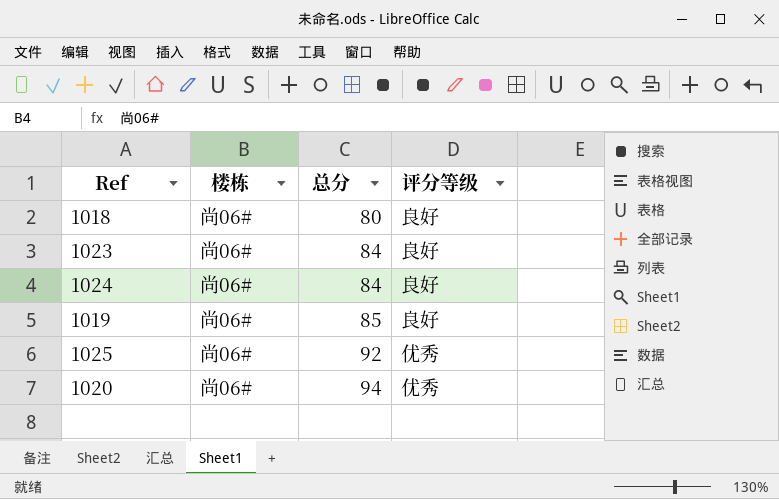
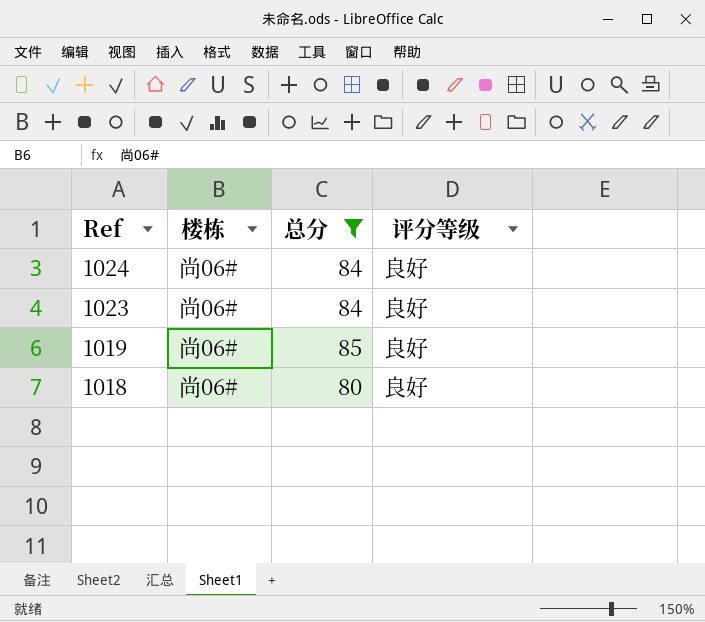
filter: none -> 总分 <= 85
row order: 总分 ascending -> Ref descending

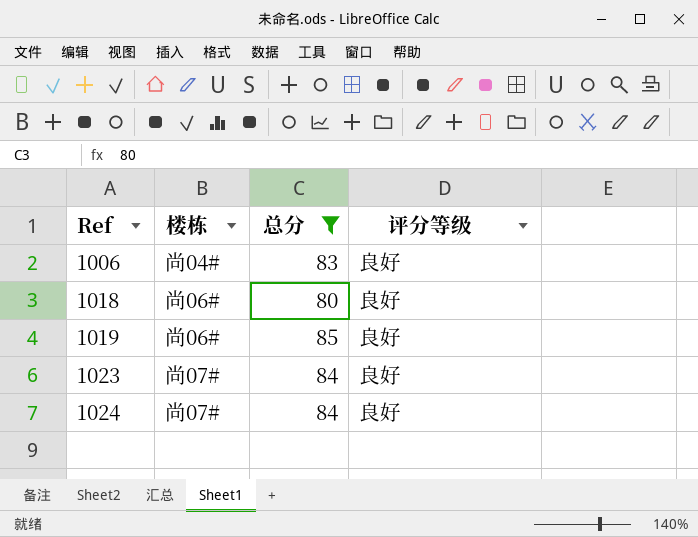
row order: Ref descending -> Ref ascending
row 1006: none -> 尚04# | 83 | 良好
1023 | 楼栋: 尚06# -> 尚07#
1024 | 楼栋: 尚06# -> 尚07#

